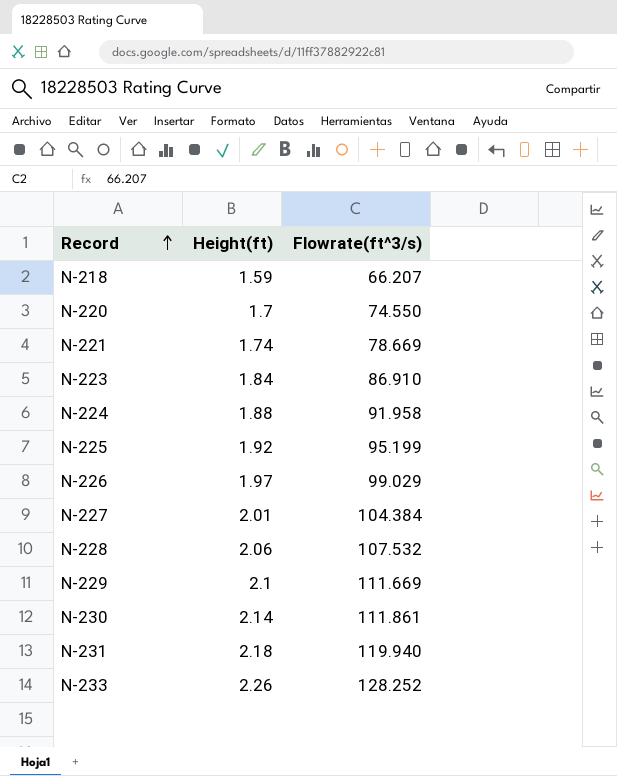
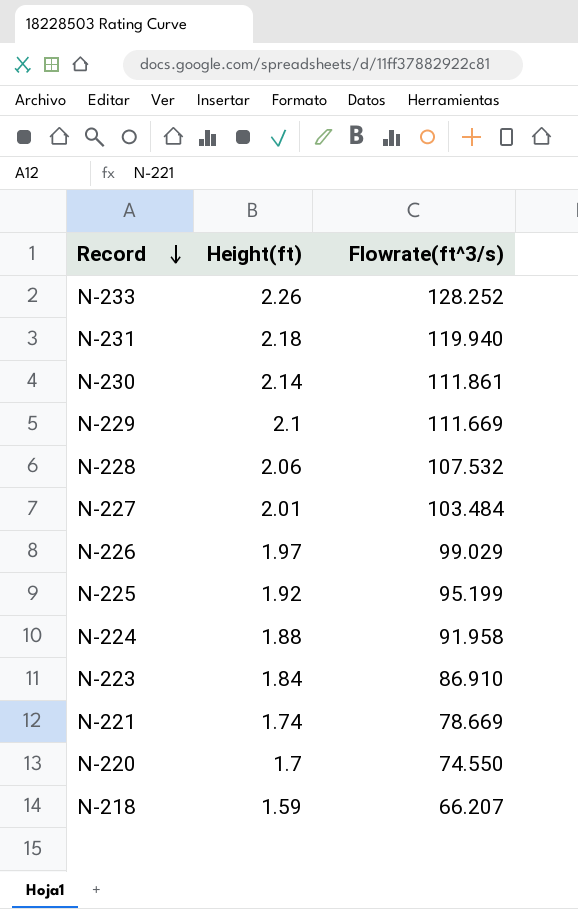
row order: Record ascending -> Record descending
N-227 | Flowrate(ft^3/s): 104.384 -> 103.484

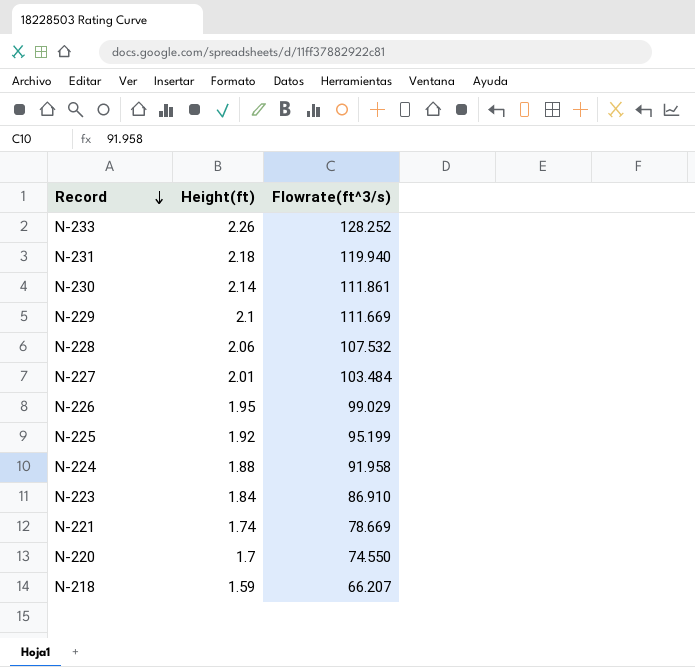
N-226 | Height(ft): 1.97 -> 1.95

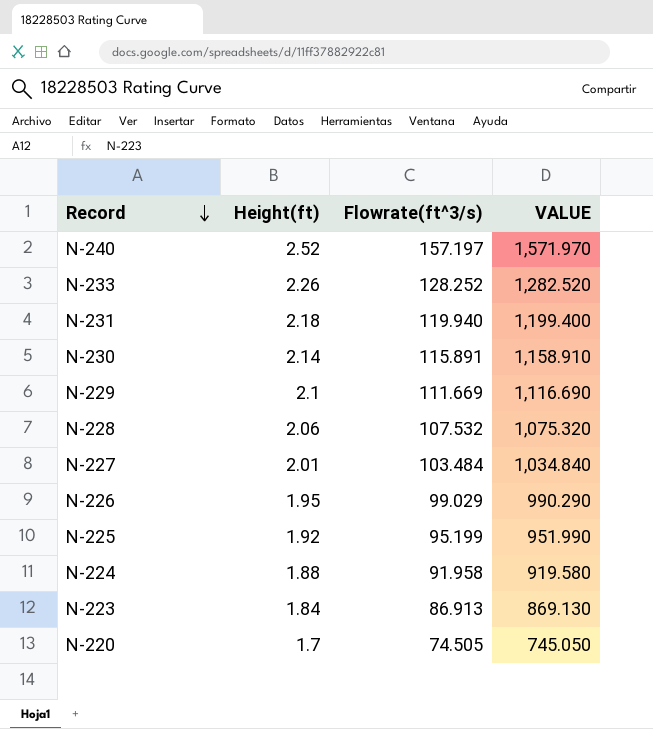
column VALUE | formula: none -> [Flowrate(ft^3/s)] * 10
row N-221: 1.74 | 78.669 -> none
row N-218: 1.59 | 66.207 -> none
row N-240: none -> 2.52 | 157.197 | 1,571.970
N-230 | Flowrate(ft^3/s): 111.861 -> 115.891
N-223 | Flowrate(ft^3/s): 86.910 -> 86.913
N-220 | Flowrate(ft^3/s): 74.550 -> 74.505

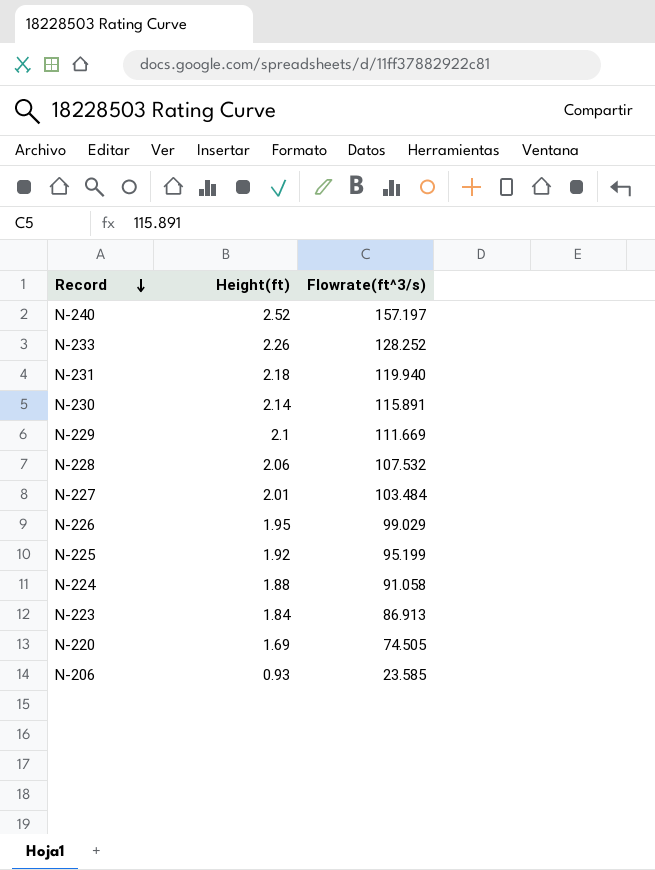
column VALUE | formula: [Flowrate(ft^3/s)] * 10 -> none
N-224 | Flowrate(ft^3/s): 91.958 -> 91.058
N-220 | Height(ft): 1.7 -> 1.69
row N-206: none -> 0.93 | 23.585

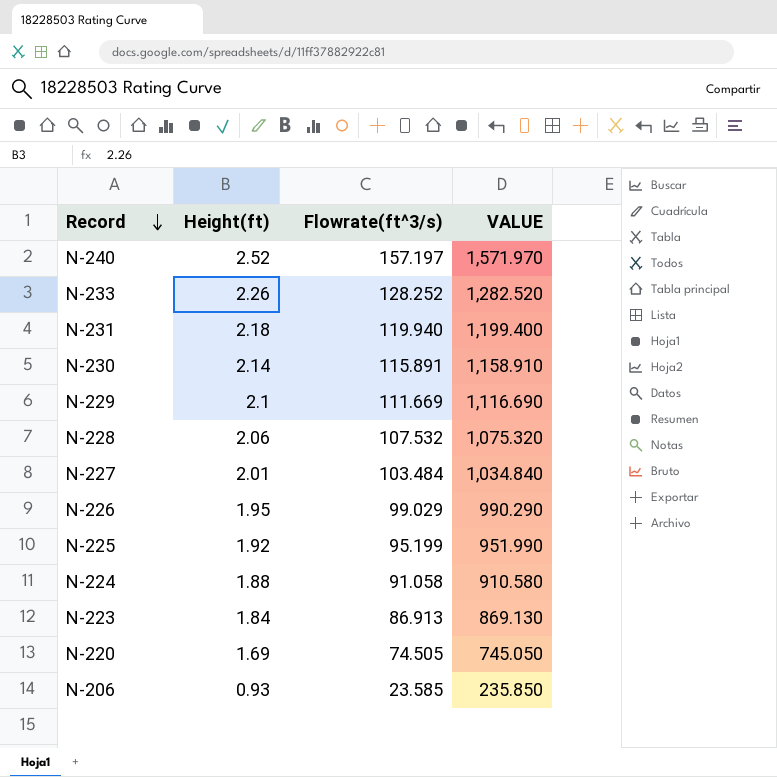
column VALUE | formula: none -> [Flowrate(ft^3/s)] * 10

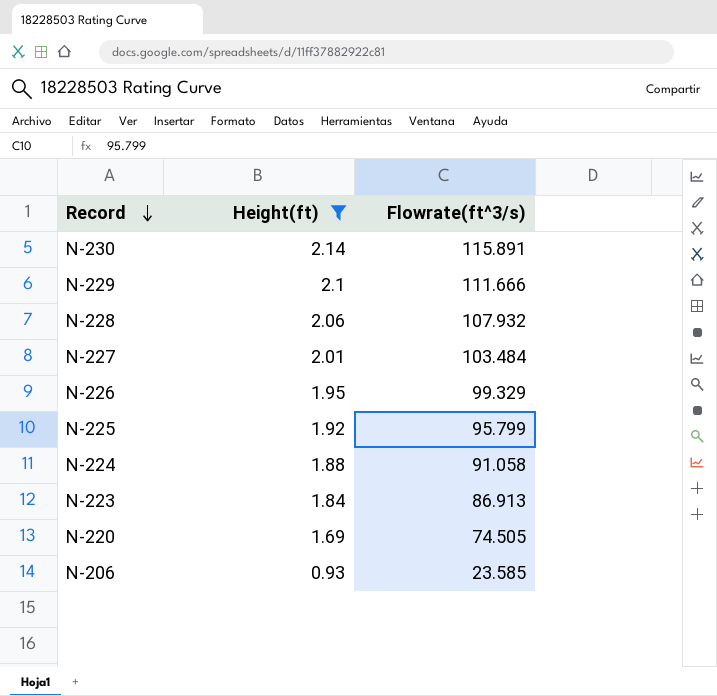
filter: none -> Height(ft) <= 2.14
column VALUE | formula: [Flowrate(ft^3/s)] * 10 -> none
N-229 | Flowrate(ft^3/s): 111.669 -> 111.666
N-228 | Flowrate(ft^3/s): 107.532 -> 107.932
N-226 | Flowrate(ft^3/s): 99.029 -> 99.329
N-225 | Flowrate(ft^3/s): 95.199 -> 95.799

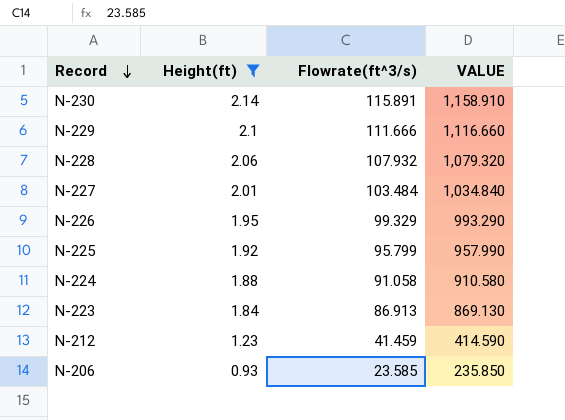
column VALUE | formula: none -> [Flowrate(ft^3/s)] * 10
row N-220: 1.69 | 74.505 -> none
row N-212: none -> 1.23 | 41.459 | 414.590

